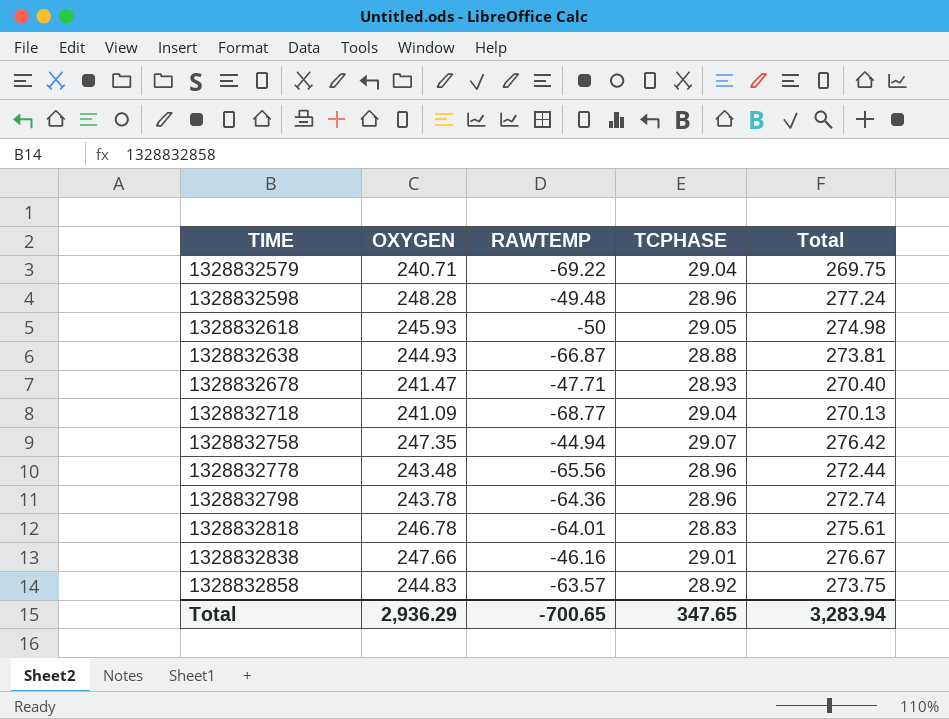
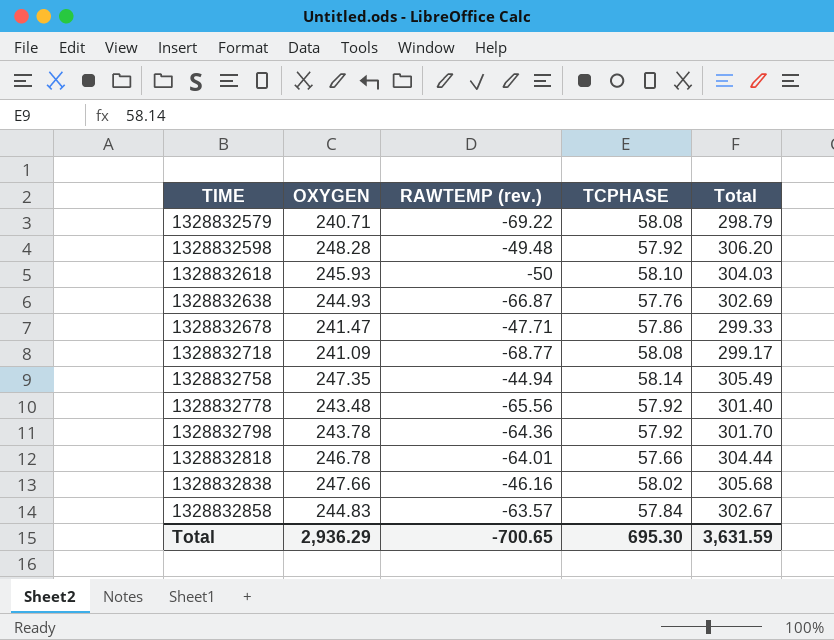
column name: RAWTEMP -> RAWTEMP (rev.)
1328832579 | TCPHASE: 29.04 -> 58.08
1328832579 | Total: 269.75 -> 298.79
1328832598 | TCPHASE: 28.96 -> 57.92
1328832598 | Total: 277.24 -> 306.20
1328832618 | TCPHASE: 29.05 -> 58.10
1328832618 | Total: 274.98 -> 304.03
1328832638 | TCPHASE: 28.88 -> 57.76
1328832638 | Total: 273.81 -> 302.69
1328832678 | TCPHASE: 28.93 -> 57.86
1328832678 | Total: 270.40 -> 299.33
1328832718 | TCPHASE: 29.04 -> 58.08
1328832718 | Total: 270.13 -> 299.17
1328832758 | TCPHASE: 29.07 -> 58.14
1328832758 | Total: 276.42 -> 305.49
1328832778 | TCPHASE: 28.96 -> 57.92
1328832778 | Total: 272.44 -> 301.40
1328832798 | TCPHASE: 28.96 -> 57.92
1328832798 | Total: 272.74 -> 301.70
1328832818 | TCPHASE: 28.83 -> 57.66
1328832818 | Total: 275.61 -> 304.44
1328832838 | TCPHASE: 29.01 -> 58.02
1328832838 | Total: 276.67 -> 305.68
1328832858 | TCPHASE: 28.92 -> 57.84
1328832858 | Total: 273.75 -> 302.67
Total | TCPHASE: 347.65 -> 695.30
Total | Total: 3,283.94 -> 3,631.59

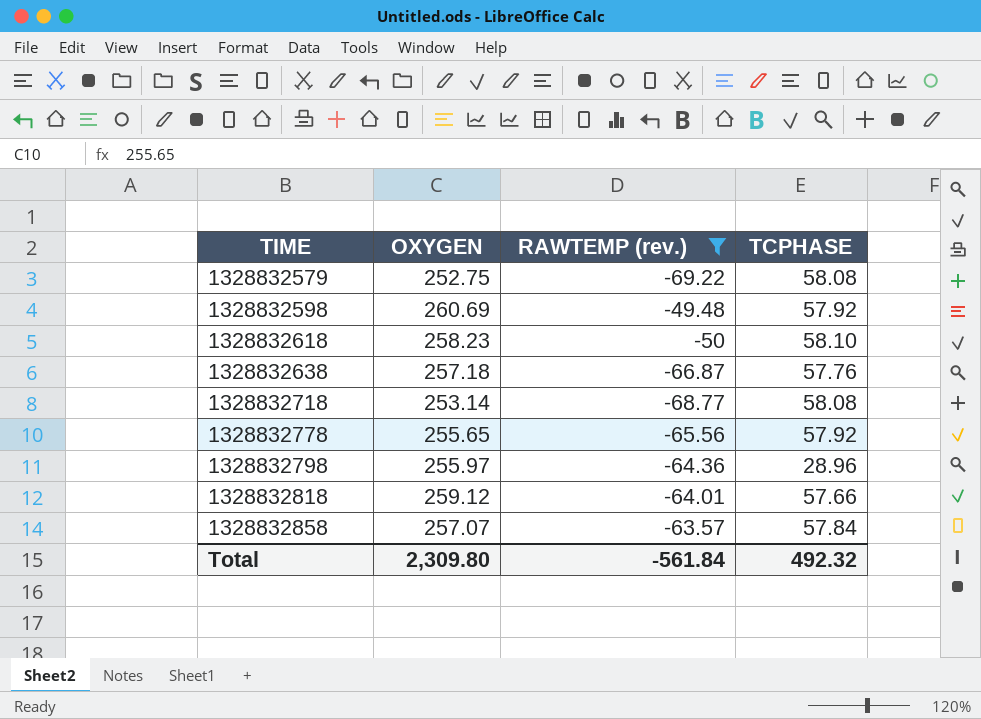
filter: none -> RAWTEMP (rev.) <= -49.48
column Total | formula: [OXYGEN] + [TCPHASE] -> none
1328832579 | OXYGEN: 240.71 -> 252.75
1328832598 | OXYGEN: 248.28 -> 260.69
1328832618 | OXYGEN: 245.93 -> 258.23
1328832638 | OXYGEN: 244.93 -> 257.18
1328832718 | OXYGEN: 241.09 -> 253.14
1328832778 | OXYGEN: 243.48 -> 255.65
1328832798 | OXYGEN: 243.78 -> 255.97
1328832798 | TCPHASE: 57.92 -> 28.96
1328832818 | OXYGEN: 246.78 -> 259.12
1328832858 | OXYGEN: 244.83 -> 257.07
Total | OXYGEN: 2,936.29 -> 2,309.80
Total | RAWTEMP (rev.): -700.65 -> -561.84
Total | TCPHASE: 695.30 -> 492.32

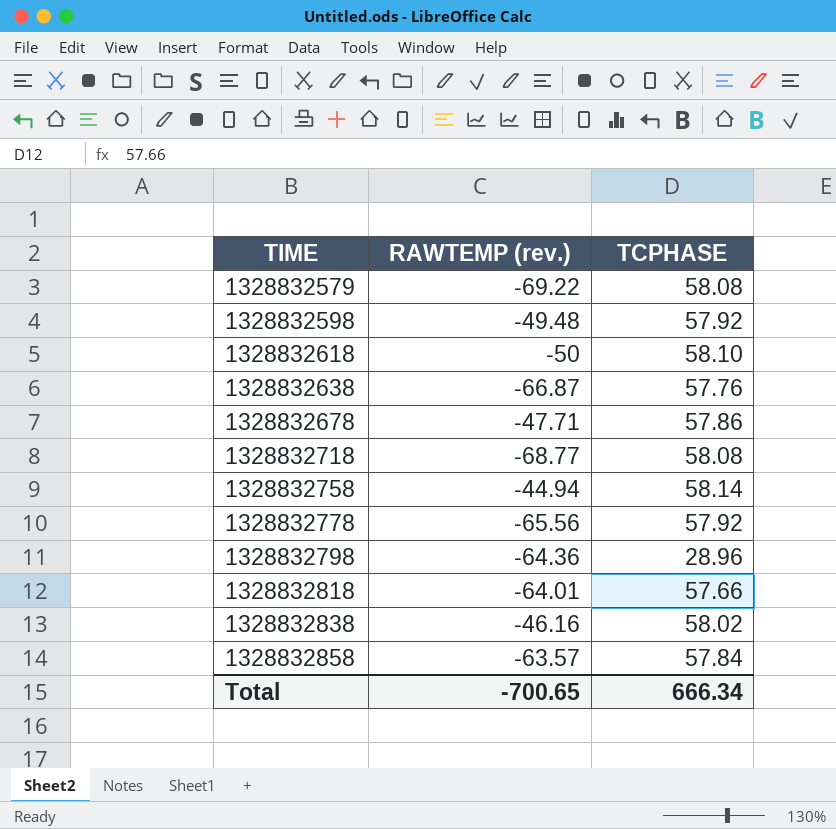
filter: RAWTEMP (rev.) <= -49.48 -> none
column OXYGEN | position: 2 -> none
Total | RAWTEMP (rev.): -561.84 -> -700.65
Total | TCPHASE: 492.32 -> 666.34

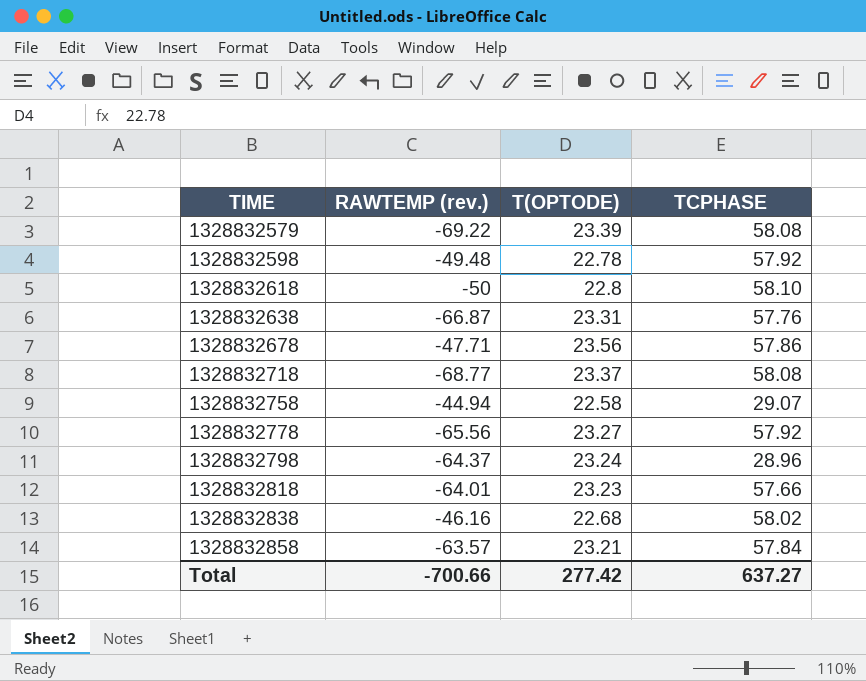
column T(OPTODE) | position: none -> 3
1328832758 | TCPHASE: 58.14 -> 29.07
1328832798 | RAWTEMP (rev.): -64.36 -> -64.37
Total | RAWTEMP (rev.): -700.65 -> -700.66
Total | TCPHASE: 666.34 -> 637.27

